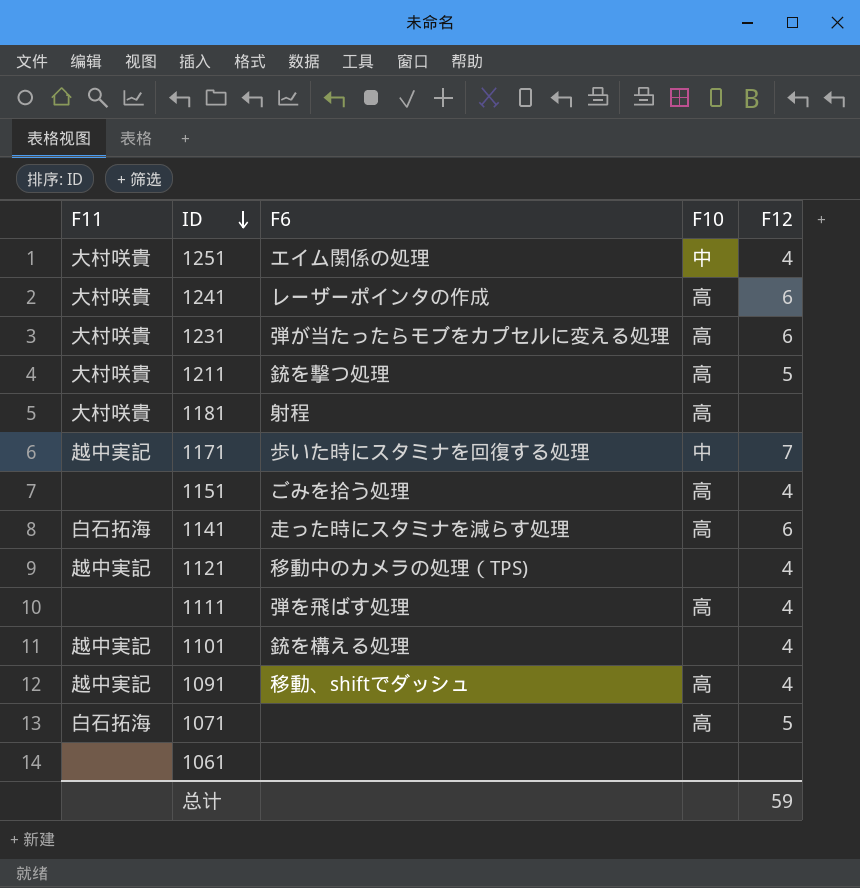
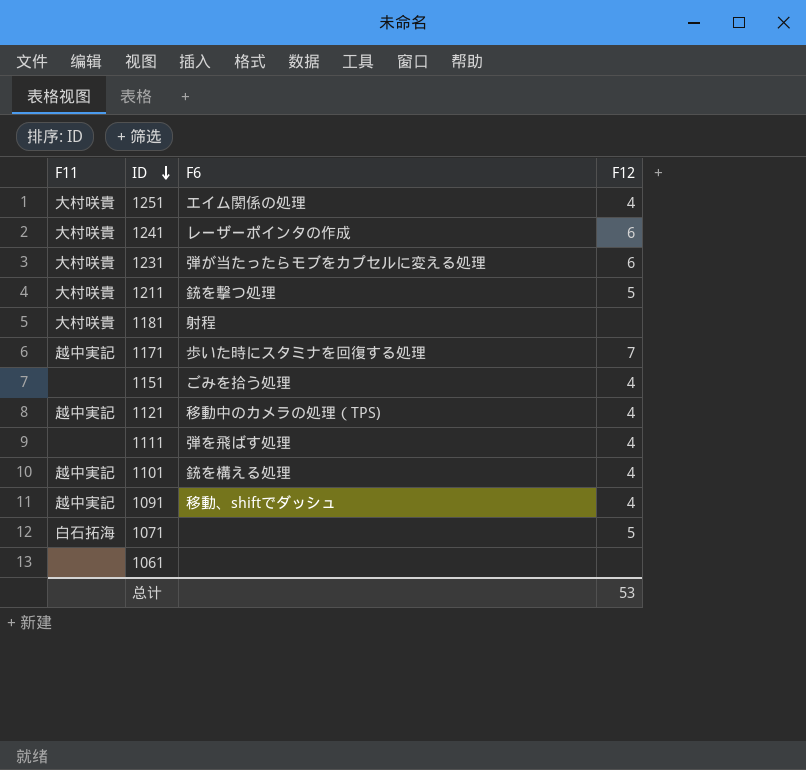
column F10 | position: 4 -> none
row 1141: 白石拓海 | 走った時にスタミナを減らす処理 | 高 | 6 -> none
总计 | F12: 59 -> 53

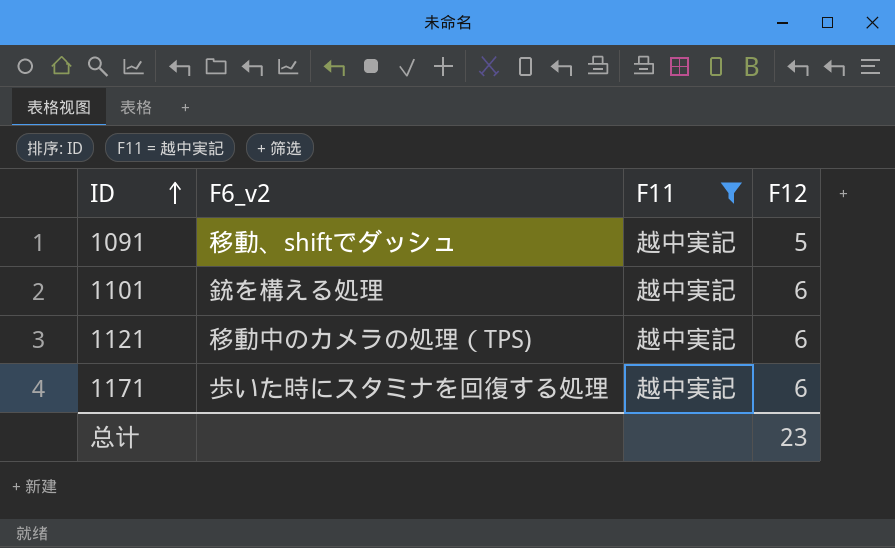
filter: none -> F11 = 越中実記
row order: ID descending -> ID ascending
column name: F6 -> F6_v2
column F11 | position: 1 -> 3
1091 | F12: 4 -> 5
1101 | F12: 4 -> 6
1121 | F12: 4 -> 6
1171 | F12: 7 -> 6
总计 | F12: 53 -> 23

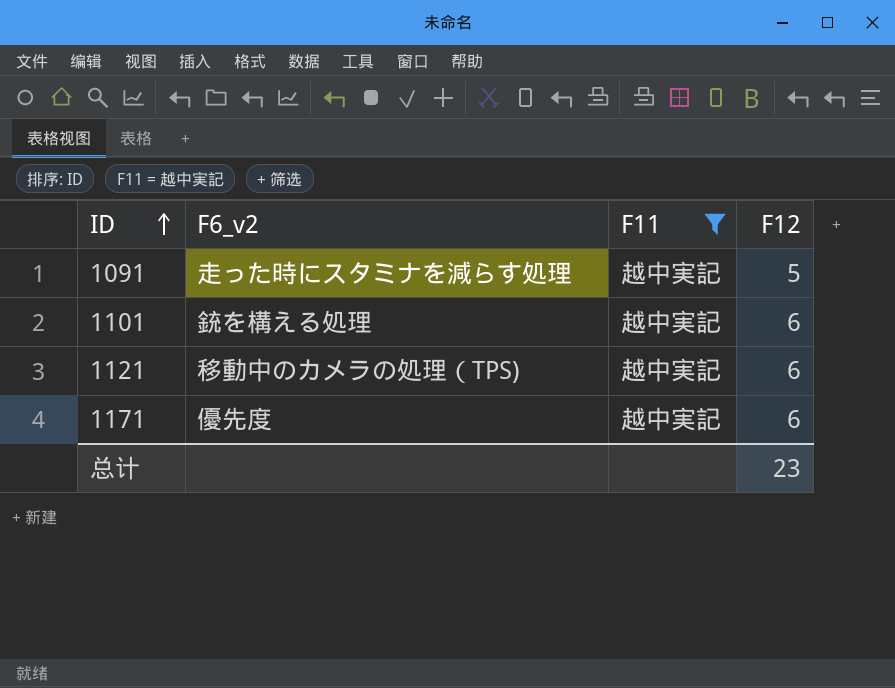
1091 | F6_v2: 移動、shiftでダッシュ -> 走った時にスタミナを減らす処理
1171 | F6_v2: 歩いた時にスタミナを回復する処理 -> 優先度

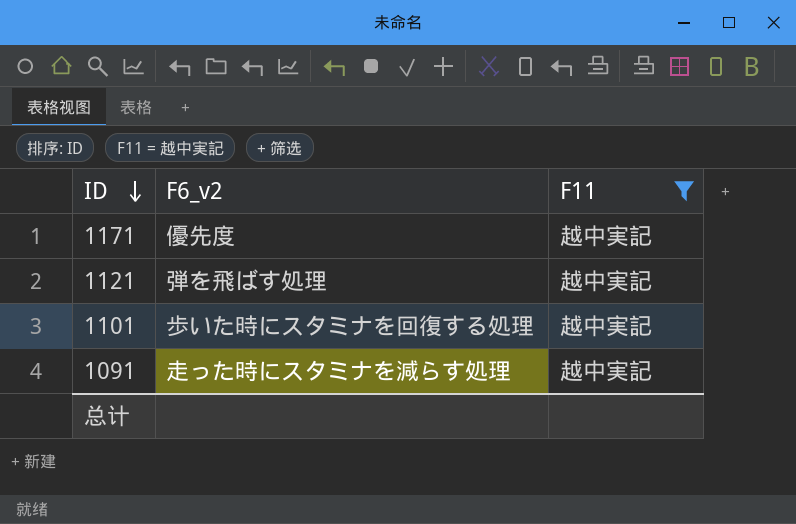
row order: ID ascending -> ID descending
column F12 | position: 4 -> none
1121 | F6_v2: 移動中のカメラの処理（TPS) -> 弾を飛ばす処理
1101 | F6_v2: 銃を構える処理 -> 歩いた時にスタミナを回復する処理

